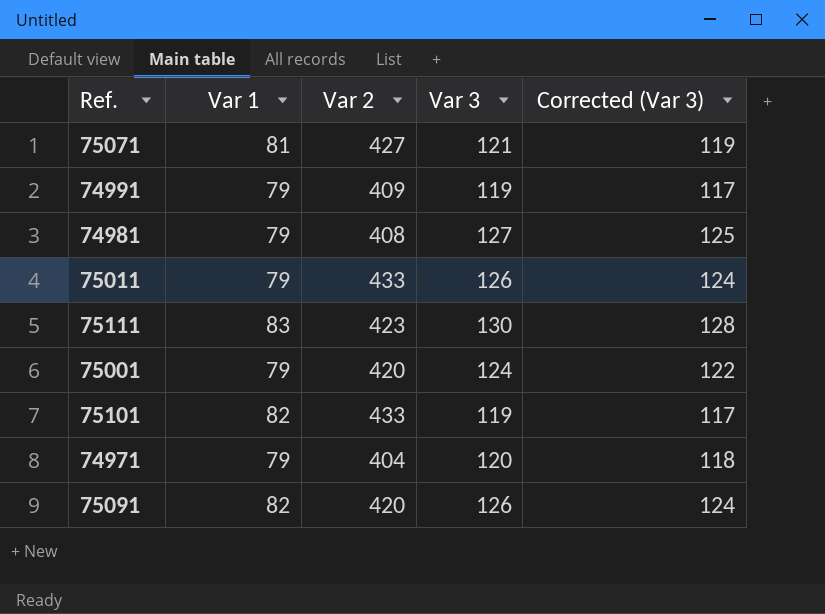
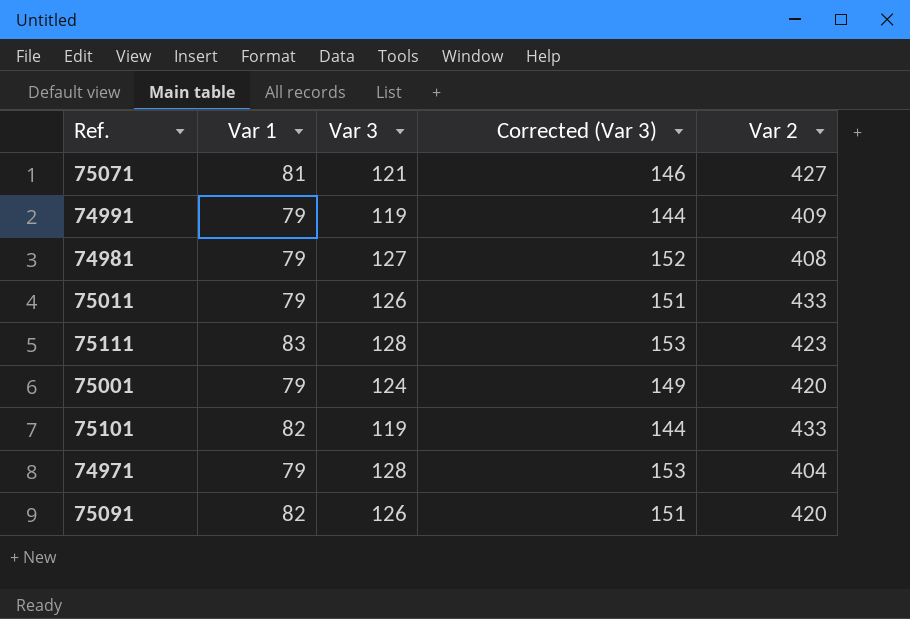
column Corrected (Var 3) | formula: [Var 3] - 2 -> [Var 3] + 25
column Var 2 | position: 3 -> 5
75111 | Var 3: 130 -> 128
74971 | Var 3: 120 -> 128

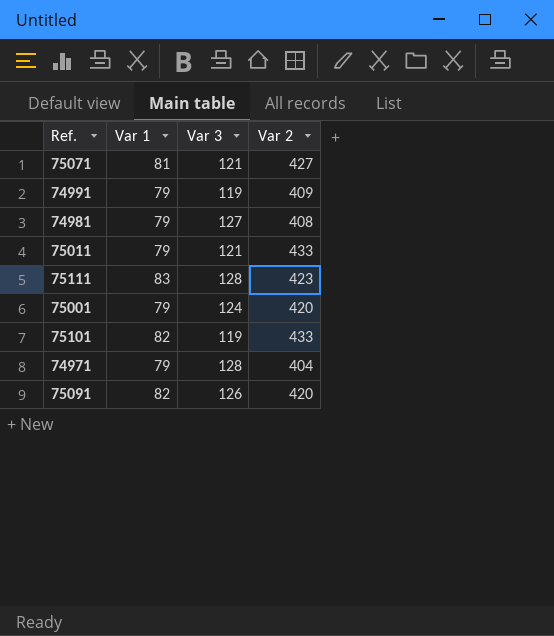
column Corrected (Var 3) | formula: [Var 3] + 25 -> none
75011 | Var 3: 126 -> 121

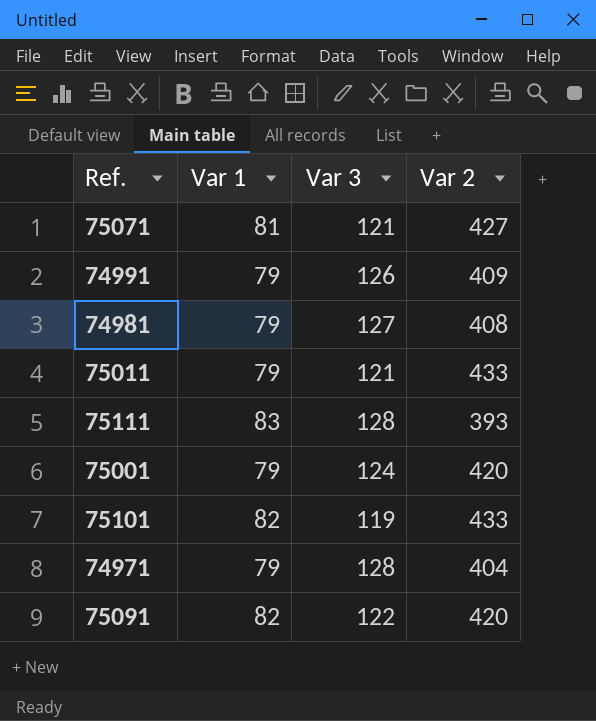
74991 | Var 3: 119 -> 126
75111 | Var 2: 423 -> 393
75091 | Var 3: 126 -> 122

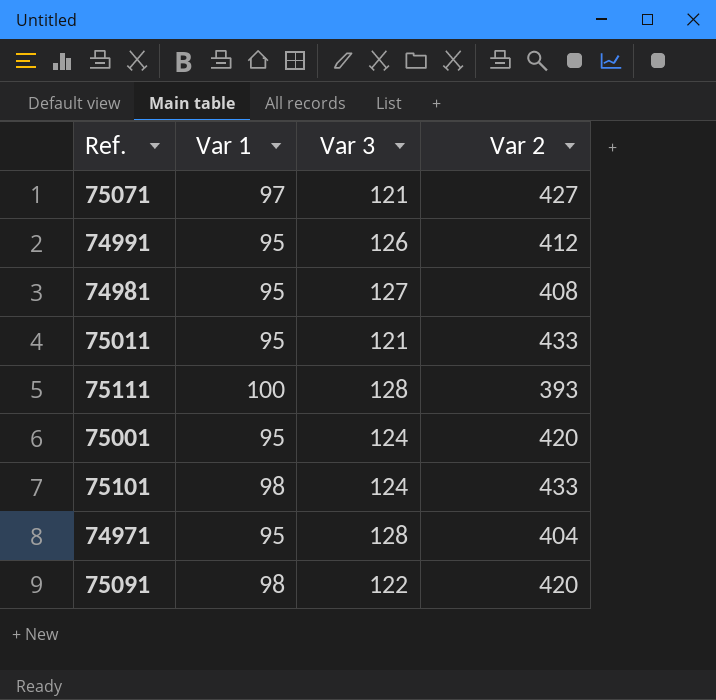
75071 | Var 1: 81 -> 97
74991 | Var 1: 79 -> 95
74991 | Var 2: 409 -> 412
74981 | Var 1: 79 -> 95
75011 | Var 1: 79 -> 95
75111 | Var 1: 83 -> 100
75001 | Var 1: 79 -> 95
75101 | Var 1: 82 -> 98
75101 | Var 3: 119 -> 124
74971 | Var 1: 79 -> 95
75091 | Var 1: 82 -> 98

